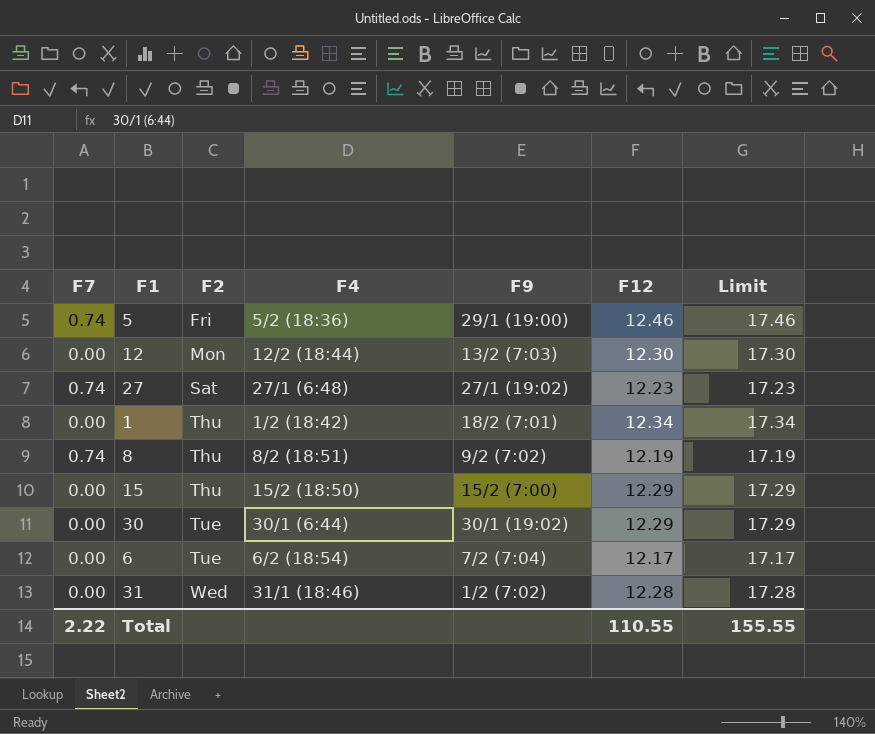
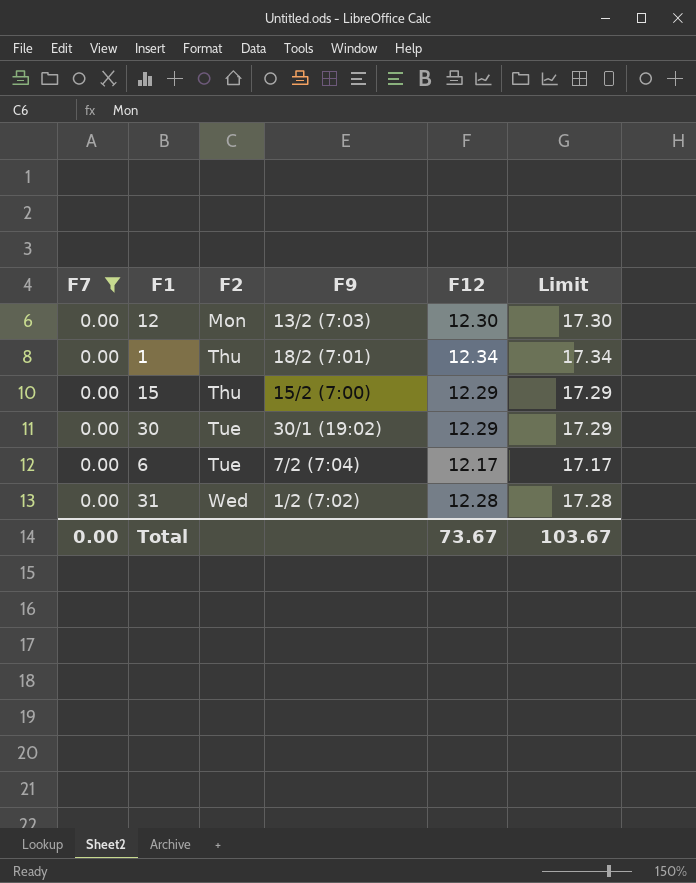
filter: none -> F7 = 0.00
column F4 | position: 4 -> none
Total | F7: 2.22 -> 0.00
Total | F12: 110.55 -> 73.67
Total | Limit: 155.55 -> 103.67

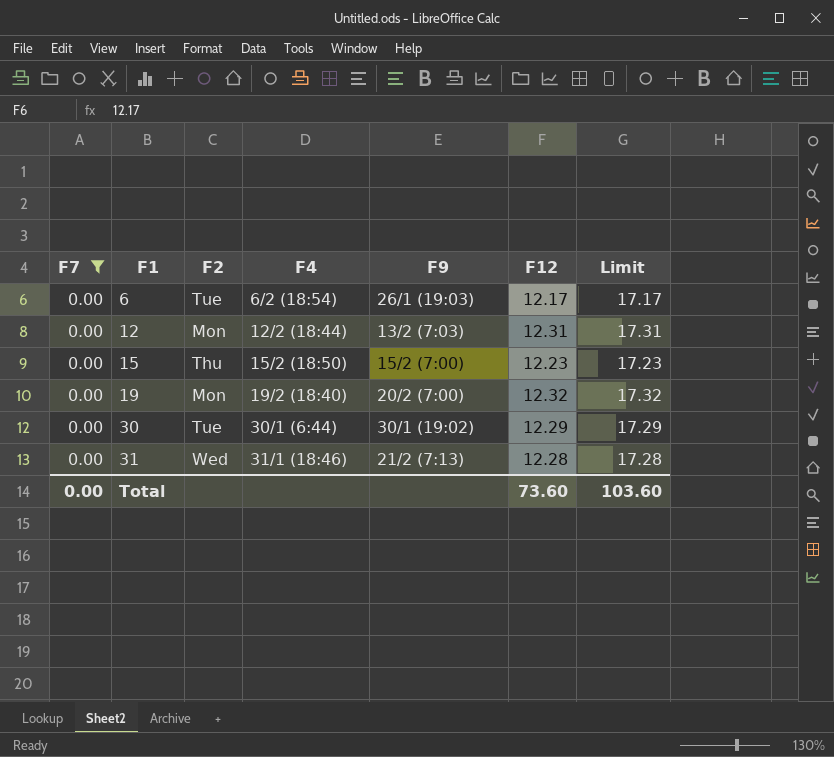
row order: F2 ascending -> F1 ascending
column F4 | position: none -> 4
row 1: 0.00 | Thu | 18/2 (7:01) | 12.34 | 17.34 -> none
6 | F9: 7/2 (7:04) -> 26/1 (19:03)
12 | F12: 12.30 -> 12.31
12 | Limit: 17.30 -> 17.31
15 | F12: 12.29 -> 12.23
15 | Limit: 17.29 -> 17.23
row 19: none -> 0.00 | Mon | 19/2 (18:40) | 20/2 (7:00) | 12.32 | 17.32
31 | F9: 1/2 (7:02) -> 21/2 (7:13)
Total | F12: 73.67 -> 73.60
Total | Limit: 103.67 -> 103.60

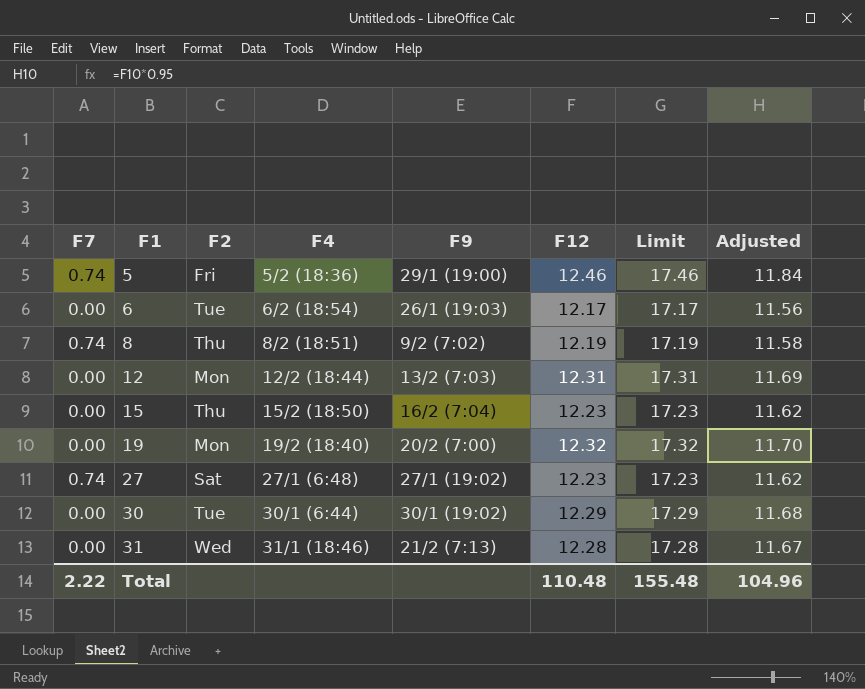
filter: F7 = 0.00 -> none
column Adjusted | formula: none -> [F12] * 0.95
15 | F9: 15/2 (7:00) -> 16/2 (7:04)
Total | F7: 0.00 -> 2.22
Total | F12: 73.60 -> 110.48
Total | Limit: 103.60 -> 155.48

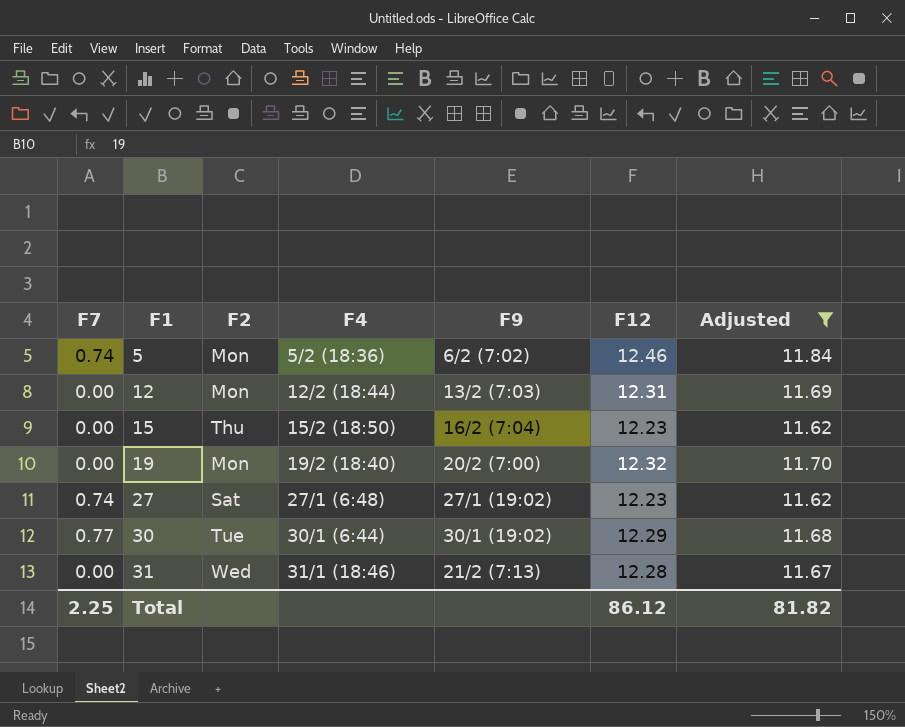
filter: none -> Adjusted >= 11.62
column Limit | formula: [F12] + 5 -> none
5 | F2: Fri -> Mon
5 | F9: 29/1 (19:00) -> 6/2 (7:02)
30 | F7: 0.00 -> 0.77
Total | F7: 2.22 -> 2.25
Total | F12: 110.48 -> 86.12
Total | Adjusted: 104.96 -> 81.82

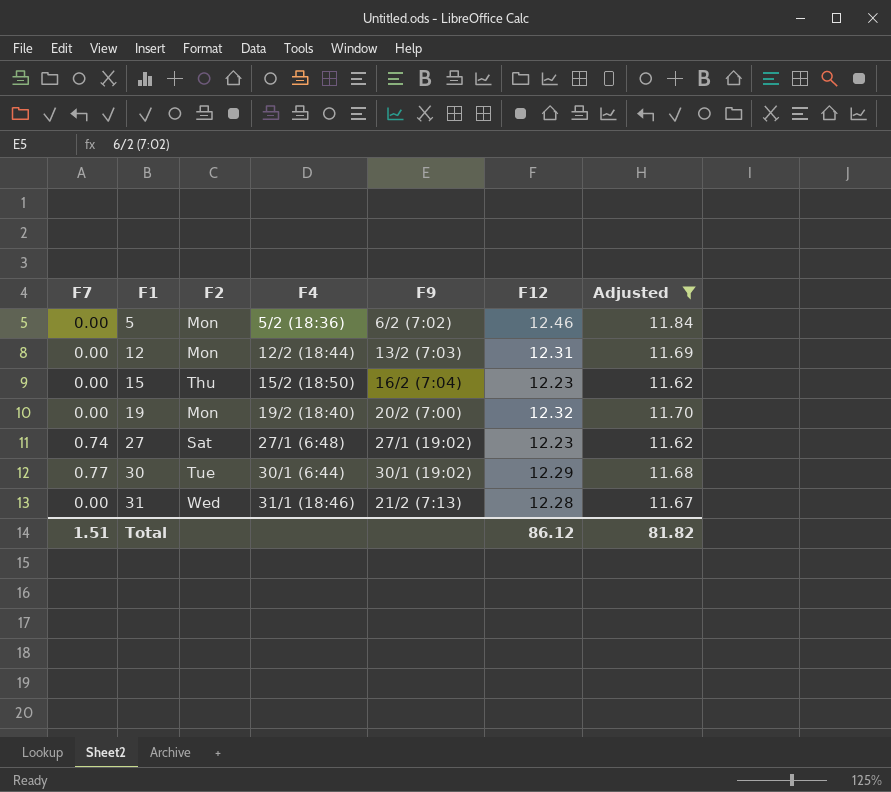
5 | F7: 0.74 -> 0.00
Total | F7: 2.25 -> 1.51

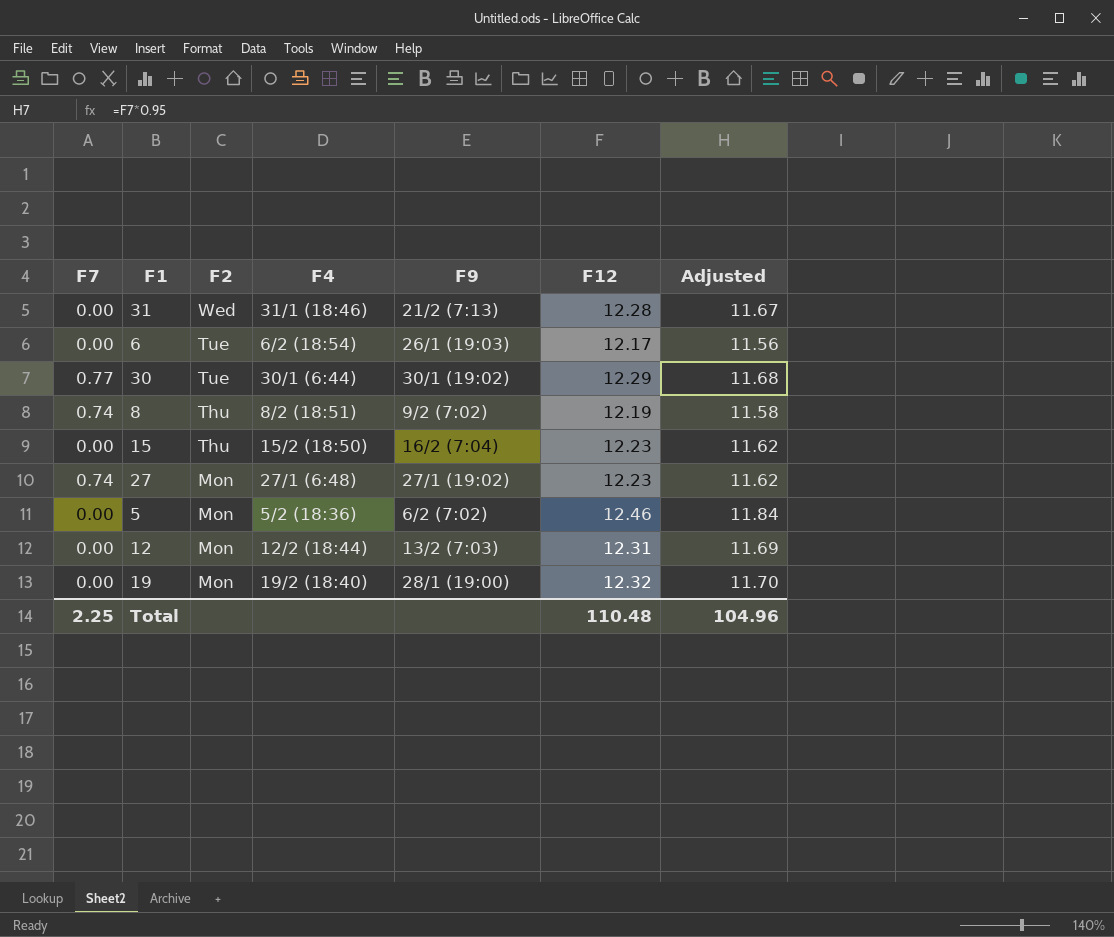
filter: Adjusted >= 11.62 -> none
row order: F1 ascending -> F2 descending
27 | F2: Sat -> Mon
19 | F9: 20/2 (7:00) -> 28/1 (19:00)
Total | F7: 1.51 -> 2.25
Total | F12: 86.12 -> 110.48
Total | Adjusted: 81.82 -> 104.96

